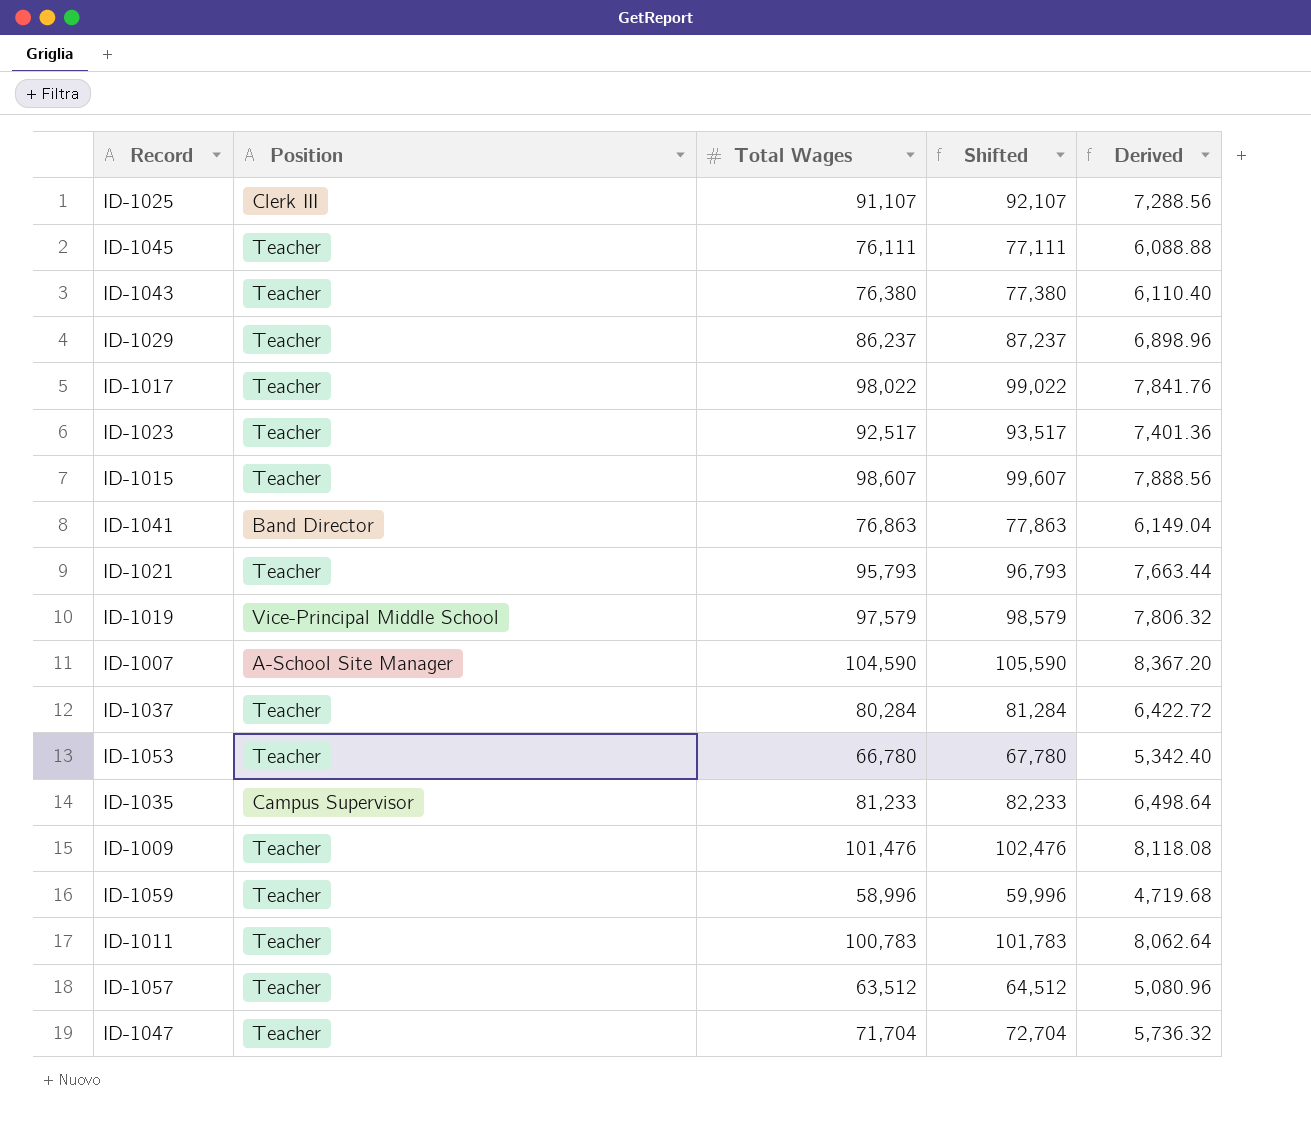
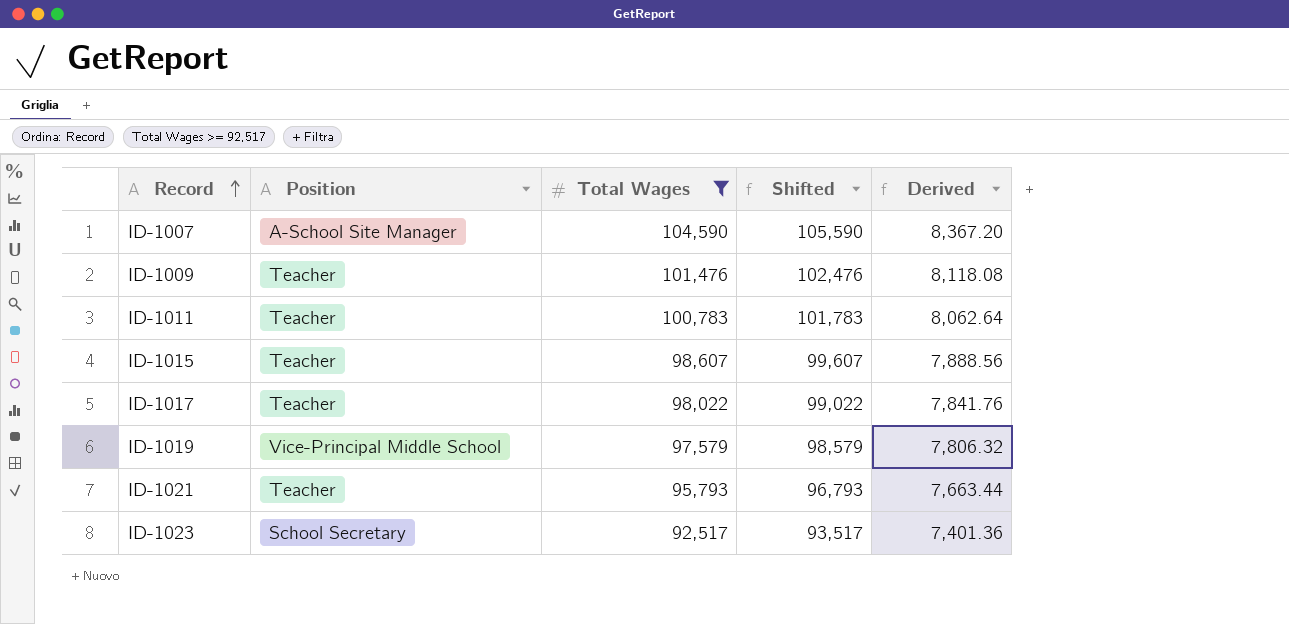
filter: none -> Total Wages >= 92,517
row order: none -> Record ascending
ID-1023 | Position: Teacher -> School Secretary

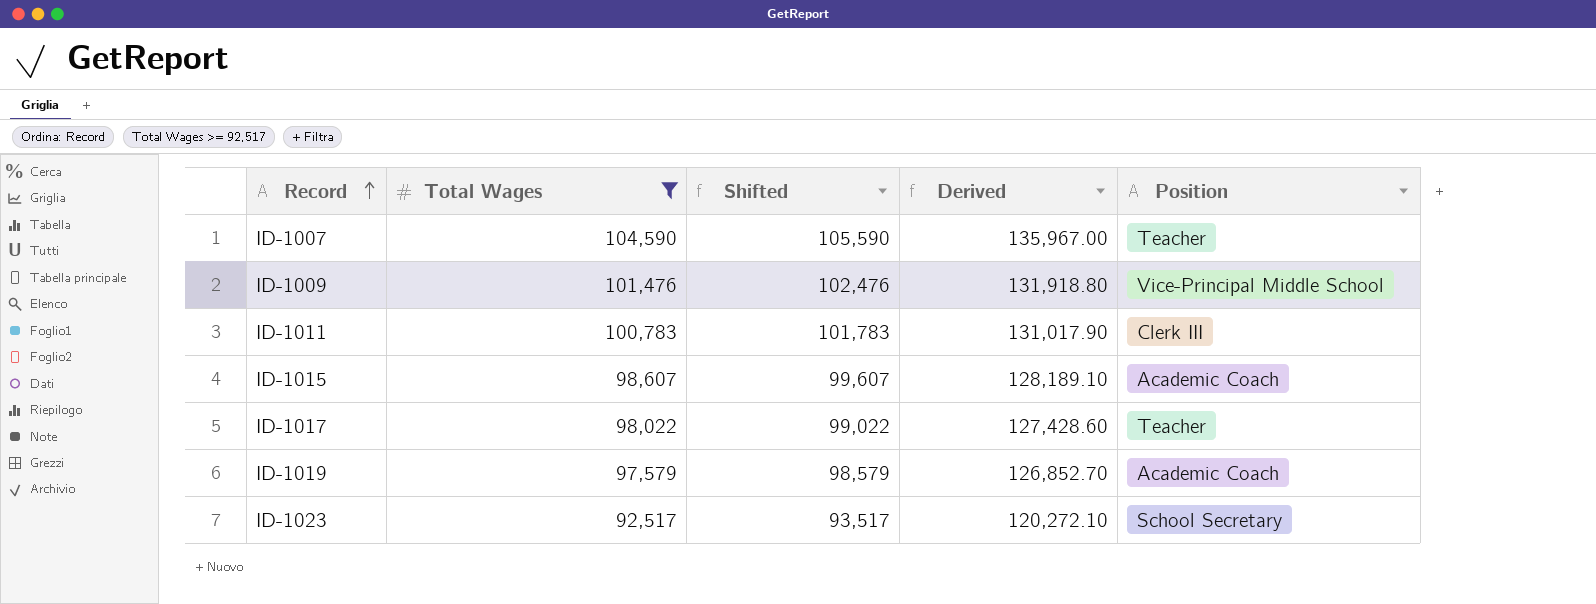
column Derived | formula: [Total Wages] * 0.08 -> [Total Wages] * 1.3
column Position | position: 2 -> 5
row ID-1021: Teacher | 95,793 | 96,793 | 7,663.44 -> none
ID-1007 | Position: A-School Site Manager -> Teacher
ID-1009 | Position: Teacher -> Vice-Principal Middle School
ID-1011 | Position: Teacher -> Clerk III
ID-1015 | Position: Teacher -> Academic Coach
ID-1019 | Position: Vice-Principal Middle School -> Academic Coach

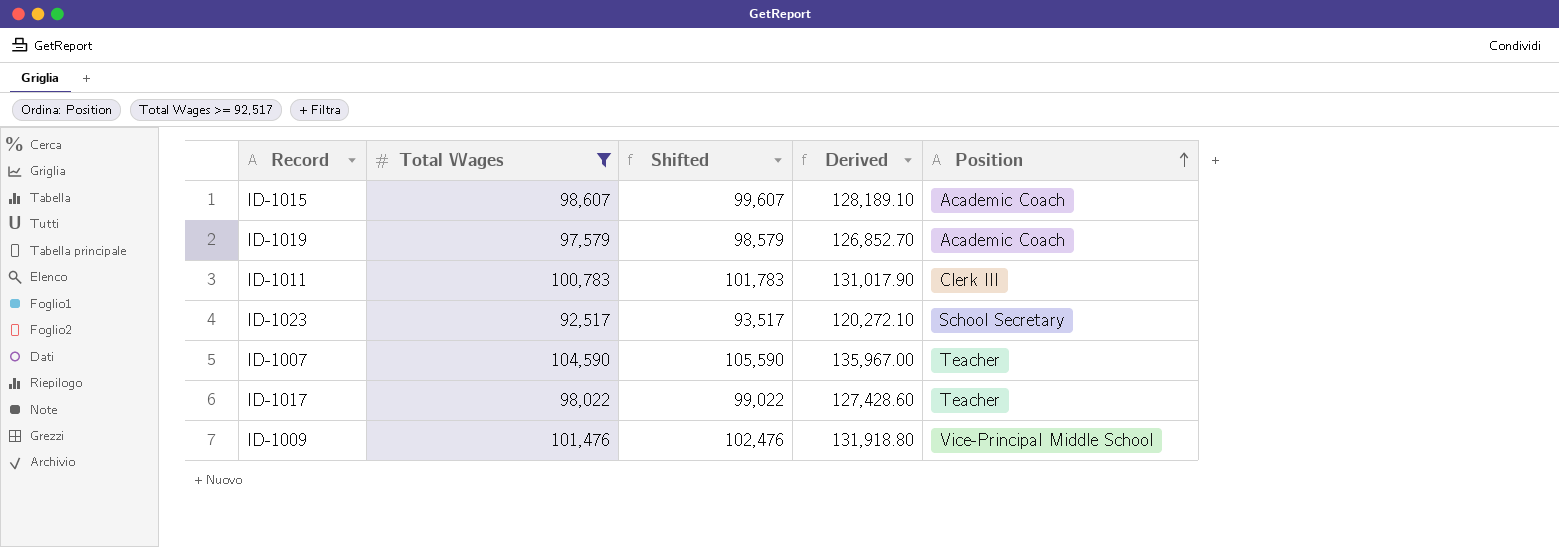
row order: Record ascending -> Position ascending

